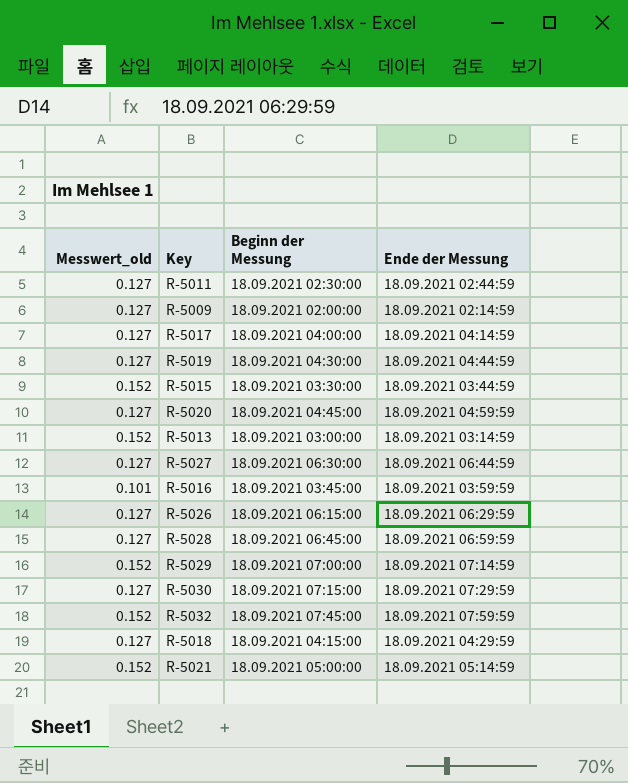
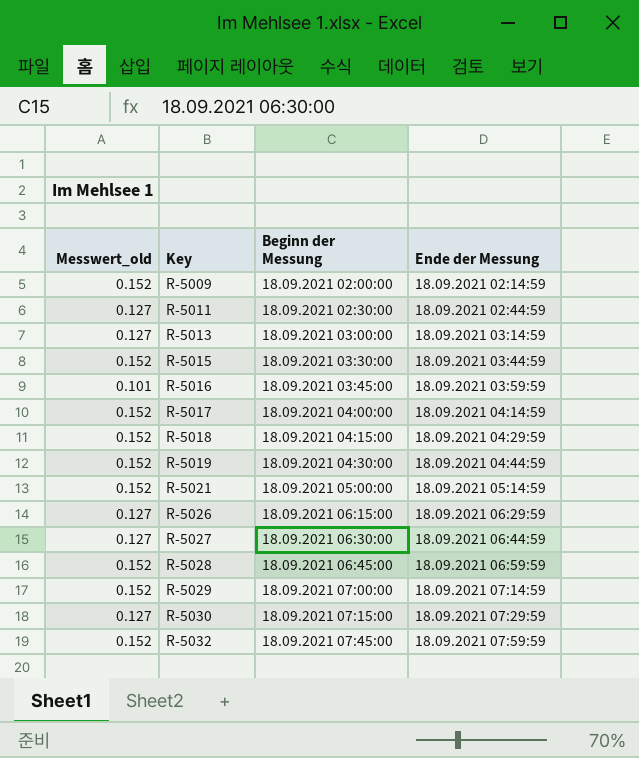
row order: none -> Key ascending
row R-5020: 0.127 | 18.09.2021 04:45:00 | 18.09.2021 04:59:59 -> none
R-5009 | Messwert_old: 0.127 -> 0.152
R-5013 | Messwert_old: 0.152 -> 0.127
R-5017 | Messwert_old: 0.127 -> 0.152
R-5018 | Messwert_old: 0.127 -> 0.152
R-5019 | Messwert_old: 0.127 -> 0.152
R-5028 | Messwert_old: 0.127 -> 0.152

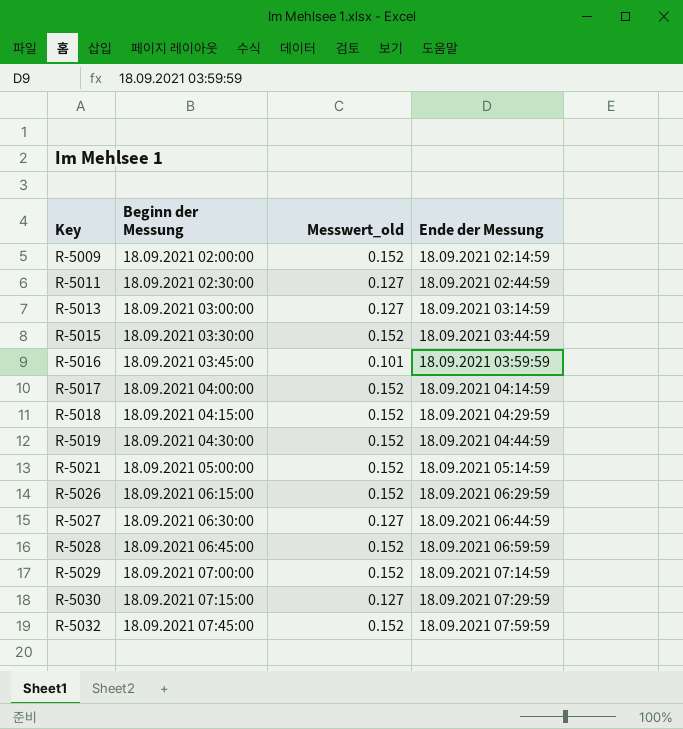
column Messwert_old | position: 1 -> 3
R-5026 | Messwert_old: 0.127 -> 0.152

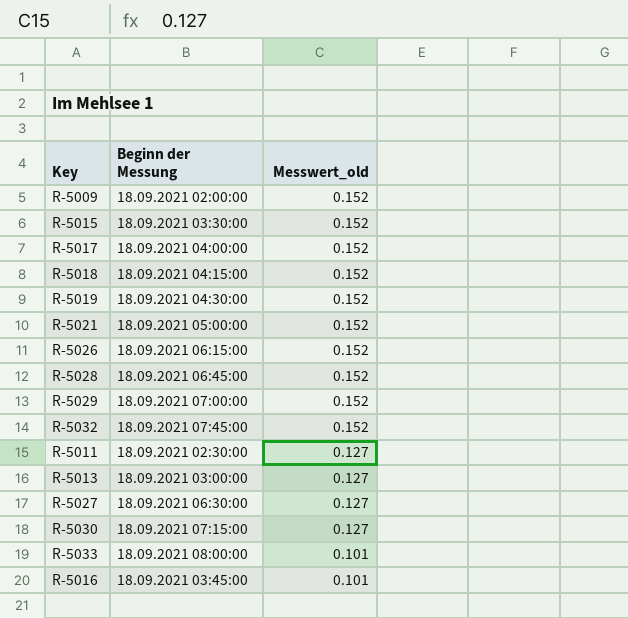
row order: Key ascending -> Messwert_old descending
column Ende der Messung | position: 4 -> none
row R-5033: none -> 18.09.2021 08:00:00 | 0.101

